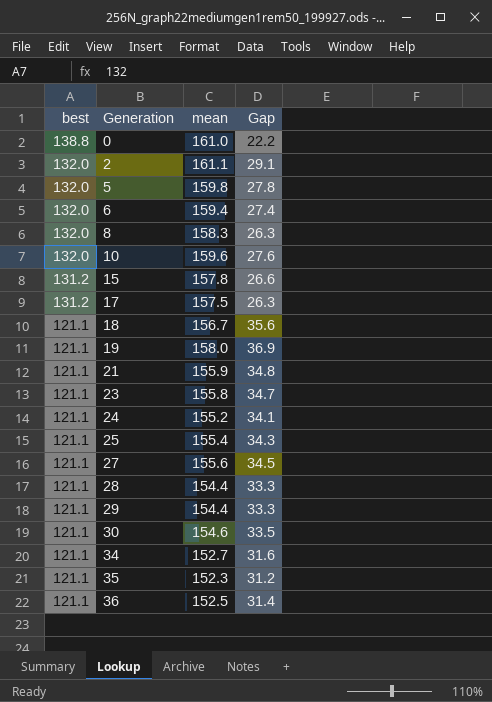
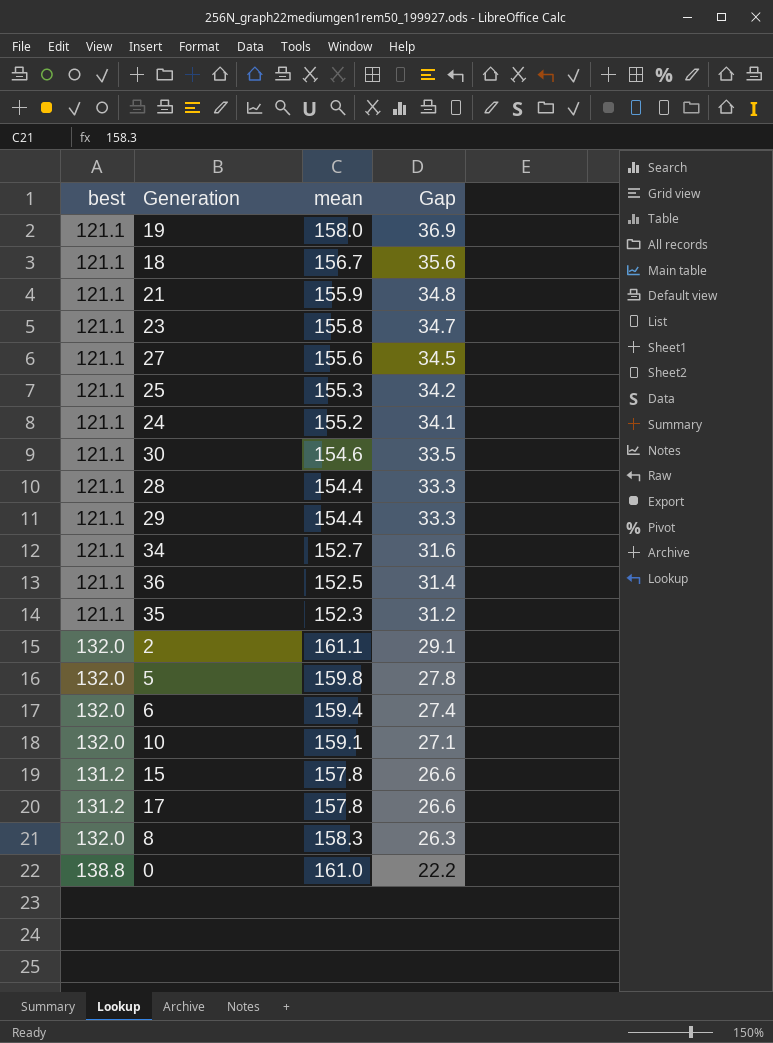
row order: best descending -> Gap descending
25 | mean: 155.4 -> 155.3
25 | Gap: 34.3 -> 34.2
10 | mean: 159.6 -> 159.1
10 | Gap: 27.6 -> 27.1
17 | mean: 157.5 -> 157.8
17 | Gap: 26.3 -> 26.6

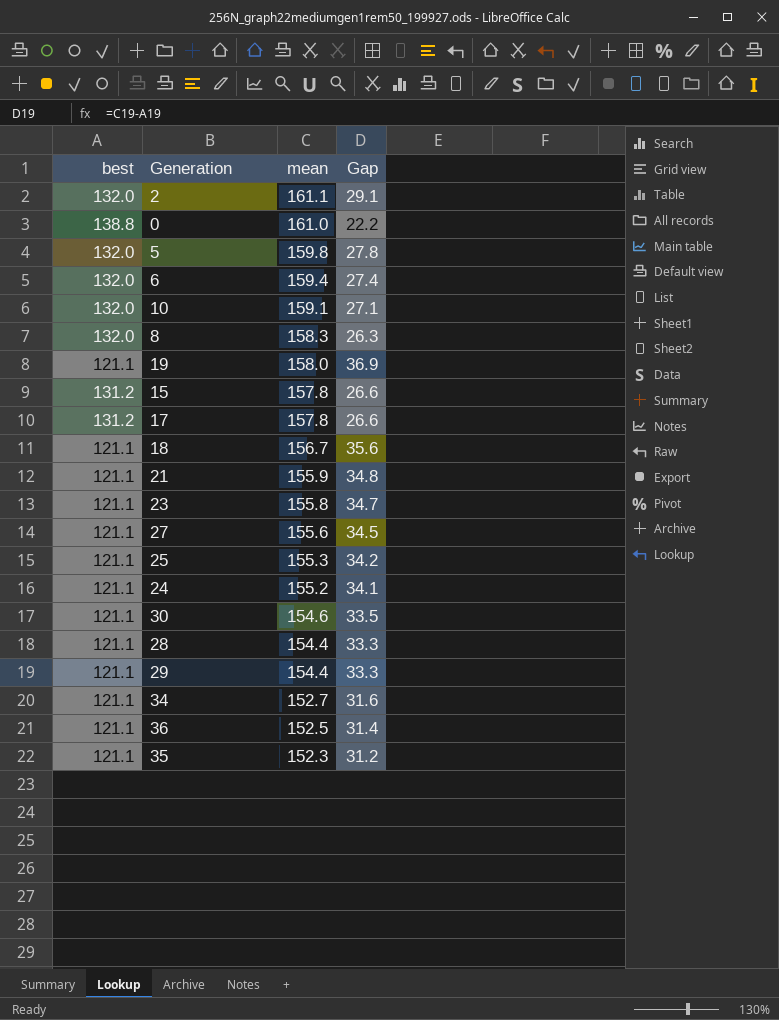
row order: Gap descending -> mean descending

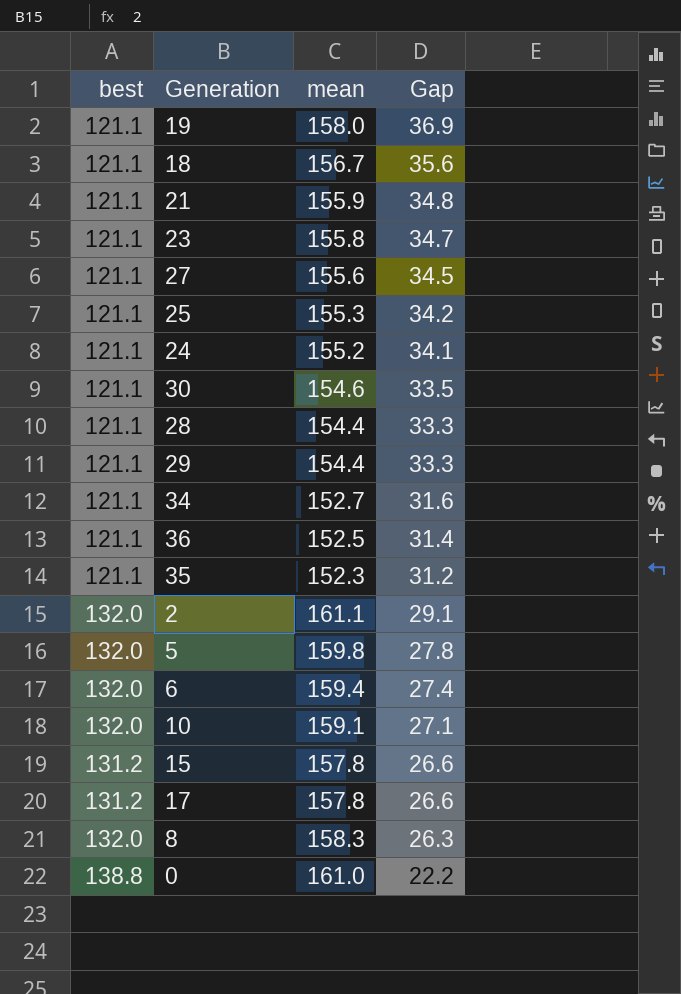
row order: mean descending -> Gap descending

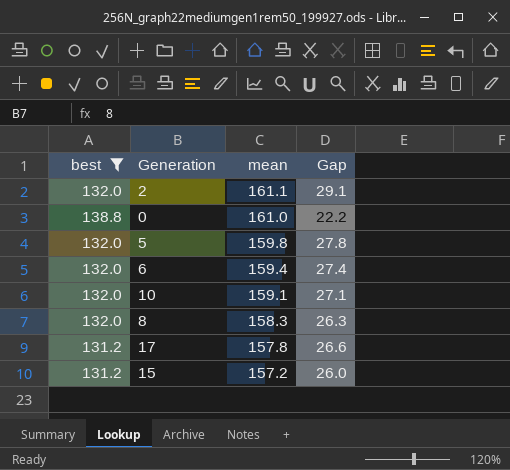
filter: none -> best != 121.1
row order: Gap descending -> mean descending
15 | mean: 157.8 -> 157.2
15 | Gap: 26.6 -> 26.0

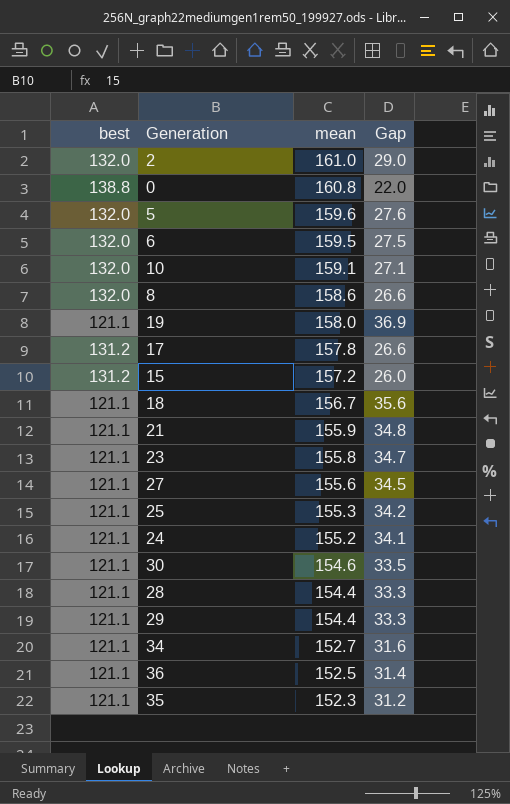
filter: best != 121.1 -> none
2 | mean: 161.1 -> 161.0
2 | Gap: 29.1 -> 29.0
0 | mean: 161.0 -> 160.8
0 | Gap: 22.2 -> 22.0
5 | mean: 159.8 -> 159.6
5 | Gap: 27.8 -> 27.6
6 | mean: 159.4 -> 159.5
6 | Gap: 27.4 -> 27.5
8 | mean: 158.3 -> 158.6
8 | Gap: 26.3 -> 26.6

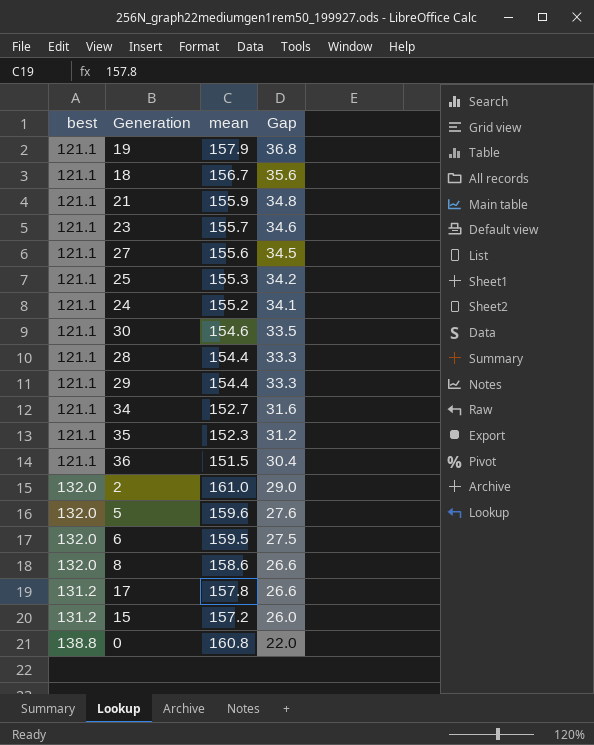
row order: mean descending -> Gap descending
row 10: 132.0 | 159.1 | 27.1 -> none
19 | mean: 158.0 -> 157.9
19 | Gap: 36.9 -> 36.8
23 | mean: 155.8 -> 155.7
23 | Gap: 34.7 -> 34.6
36 | mean: 152.5 -> 151.5
36 | Gap: 31.4 -> 30.4

